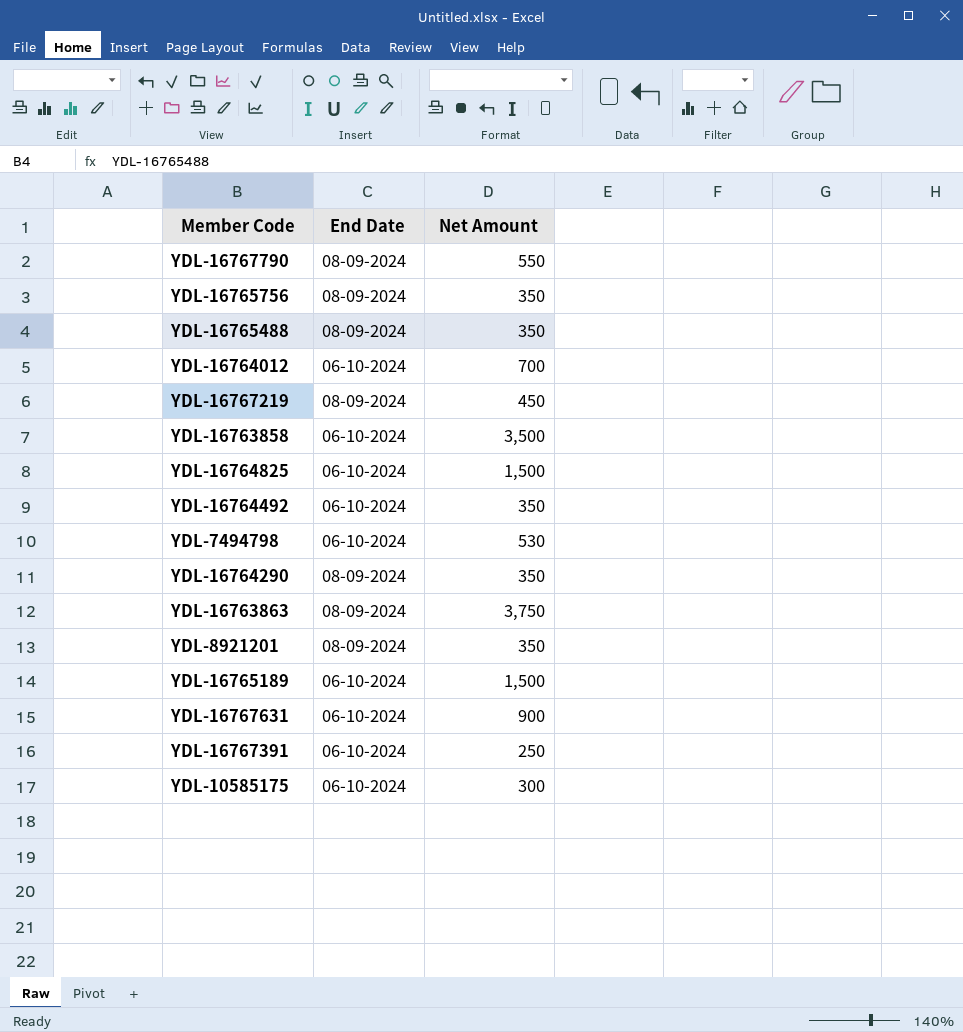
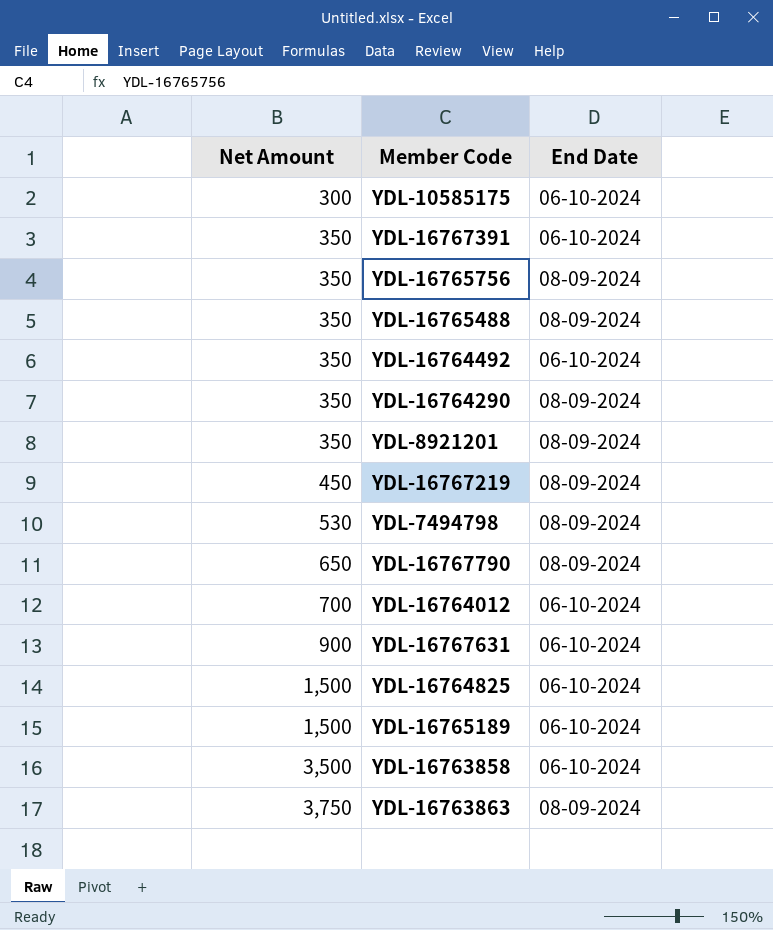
row order: none -> Net Amount ascending
column Net Amount | position: 3 -> 1
YDL-16767391 | Net Amount: 250 -> 350
YDL-7494798 | End Date: 06-10-2024 -> 08-09-2024
YDL-16767790 | Net Amount: 550 -> 650

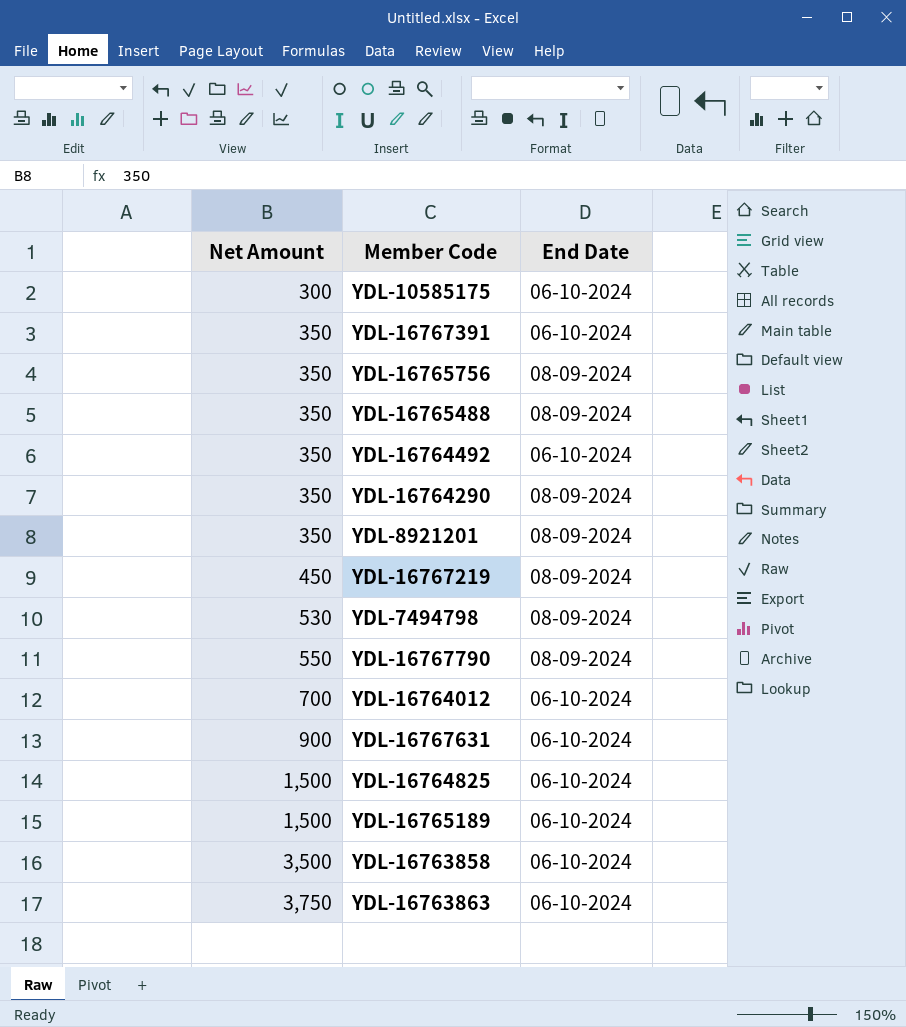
YDL-16767790 | Net Amount: 650 -> 550
YDL-16763863 | End Date: 08-09-2024 -> 06-10-2024

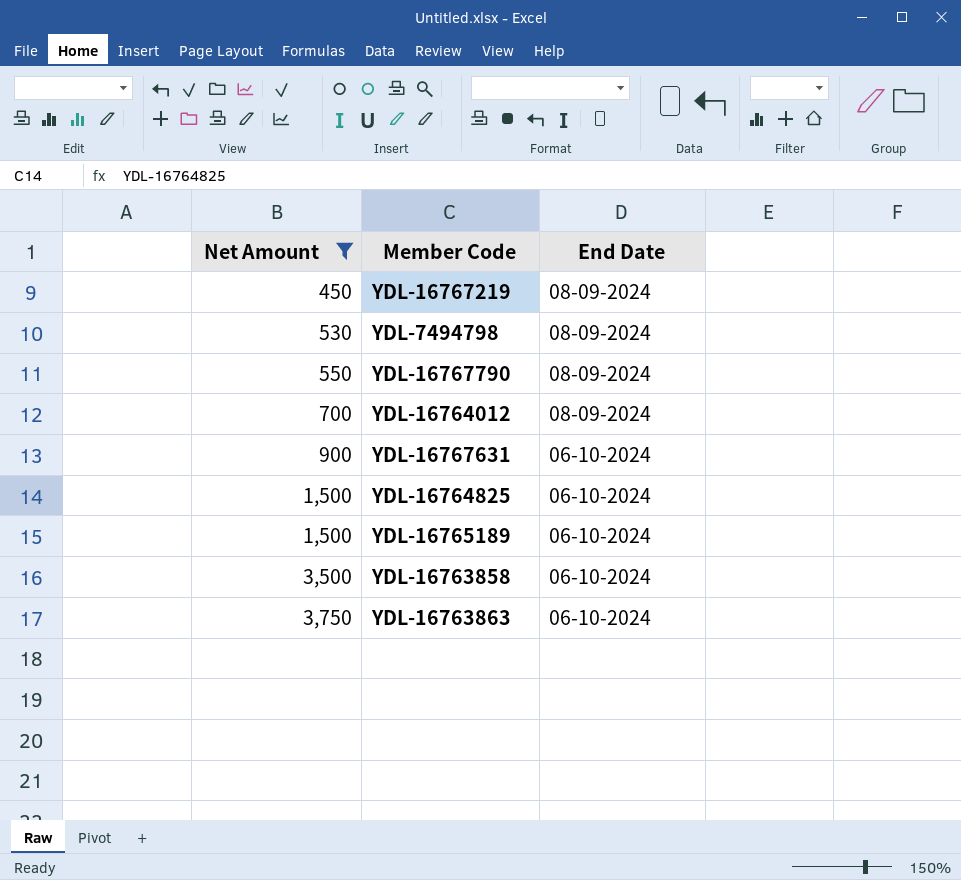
filter: none -> Net Amount >= 450
YDL-16764012 | End Date: 06-10-2024 -> 08-09-2024

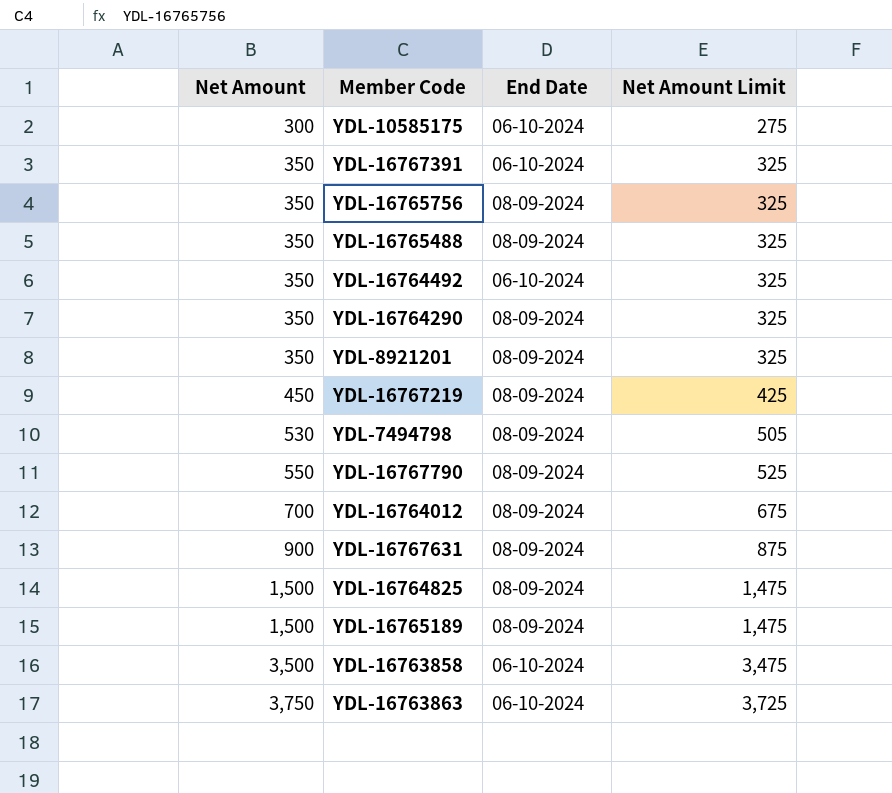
filter: Net Amount >= 450 -> none
column Net Amount Limit | formula: none -> [Net Amount] - 25
YDL-16767631 | End Date: 06-10-2024 -> 08-09-2024
YDL-16764825 | End Date: 06-10-2024 -> 08-09-2024
YDL-16765189 | End Date: 06-10-2024 -> 08-09-2024

